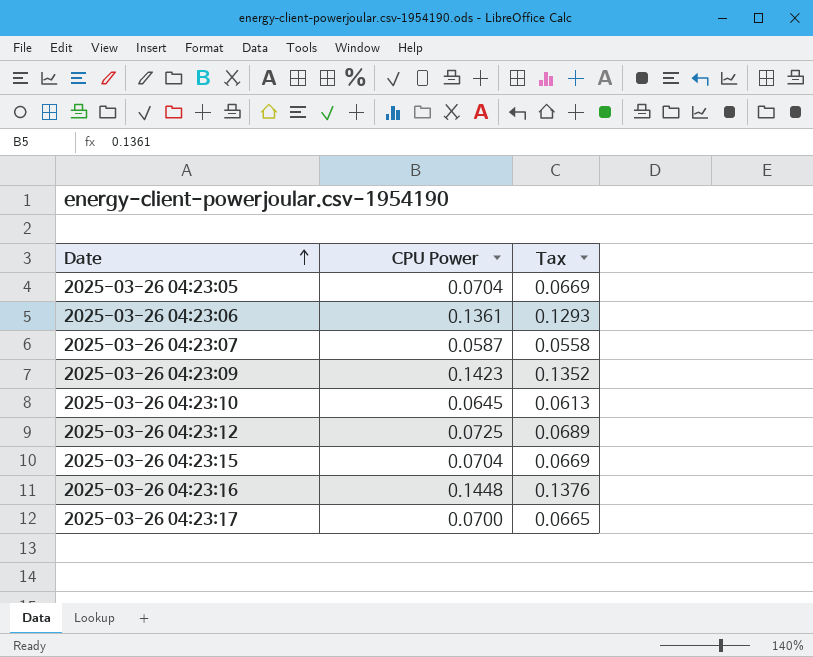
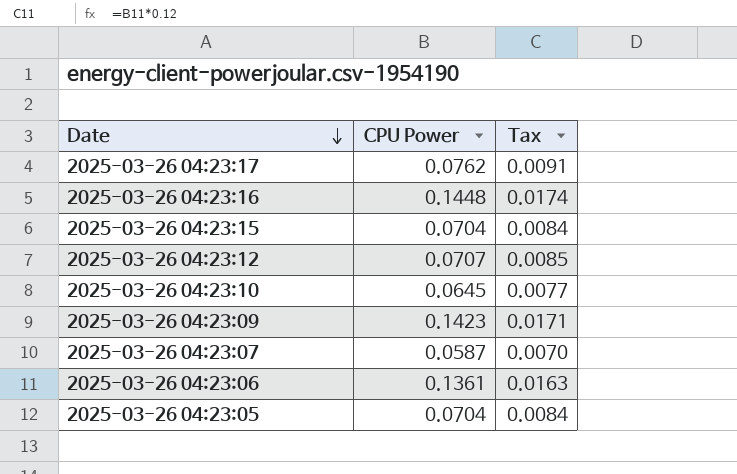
row order: Date ascending -> Date descending
column Tax | formula: [CPU Power] * 0.95 -> [CPU Power] * 0.12
2025-03-26 04:23:17 | CPU Power: 0.0700 -> 0.0762
2025-03-26 04:23:12 | CPU Power: 0.0725 -> 0.0707

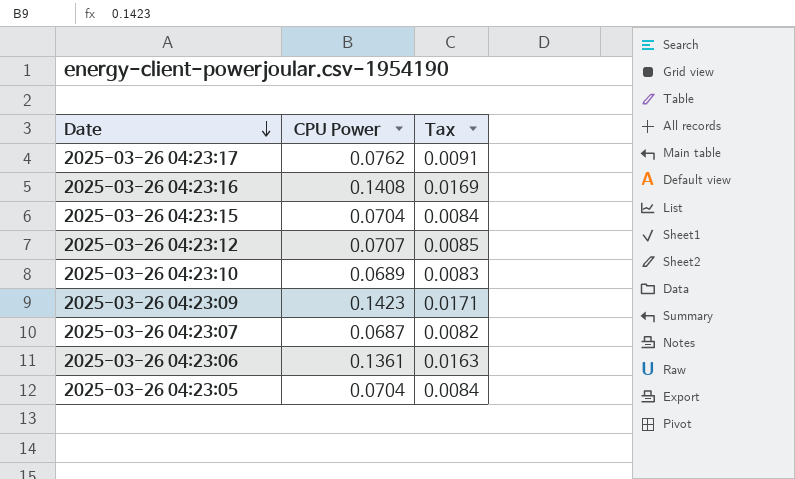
2025-03-26 04:23:16 | CPU Power: 0.1448 -> 0.1408
2025-03-26 04:23:16 | Tax: 0.0174 -> 0.0169
2025-03-26 04:23:10 | CPU Power: 0.0645 -> 0.0689
2025-03-26 04:23:10 | Tax: 0.0077 -> 0.0083
2025-03-26 04:23:07 | CPU Power: 0.0587 -> 0.0687
2025-03-26 04:23:07 | Tax: 0.0070 -> 0.0082

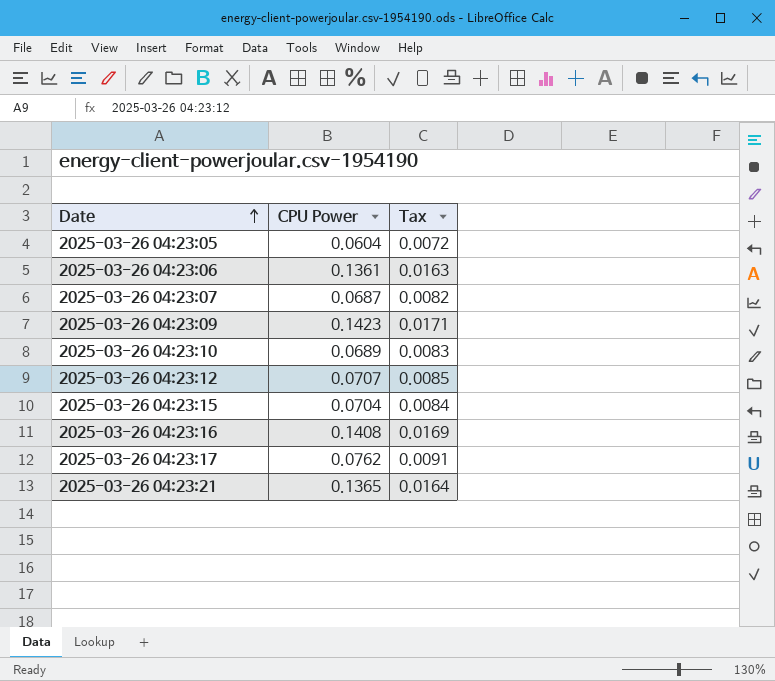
row order: Date descending -> Date ascending
2025-03-26 04:23:05 | CPU Power: 0.0704 -> 0.0604
2025-03-26 04:23:05 | Tax: 0.0084 -> 0.0072
row 2025-03-26 04:23:21: none -> 0.1365 | 0.0164

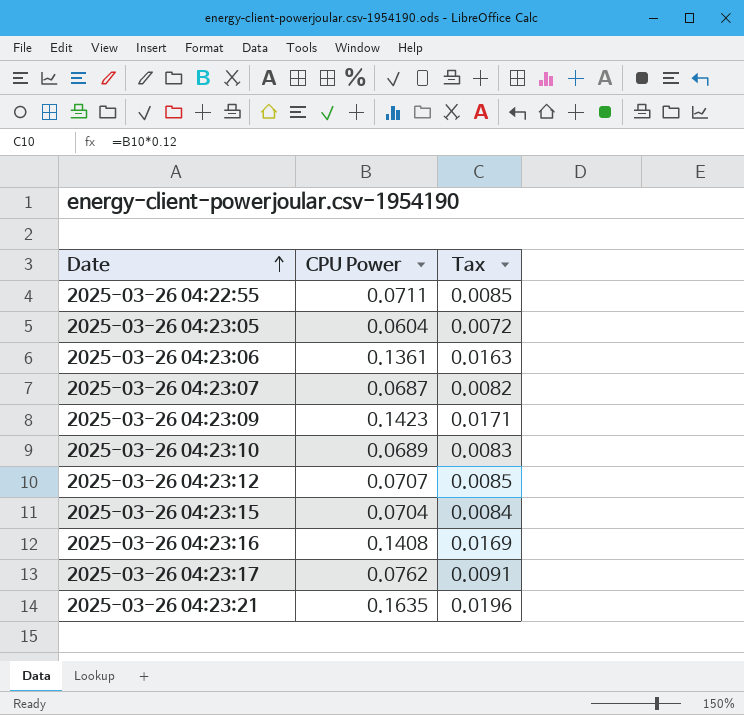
row 2025-03-26 04:22:55: none -> 0.0711 | 0.0085
2025-03-26 04:23:21 | CPU Power: 0.1365 -> 0.1635
2025-03-26 04:23:21 | Tax: 0.0164 -> 0.0196

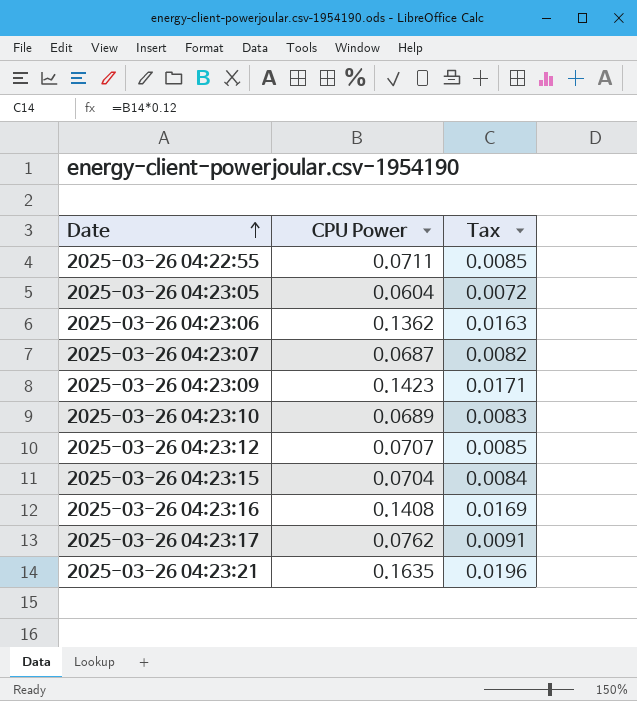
2025-03-26 04:23:06 | CPU Power: 0.1361 -> 0.1362

